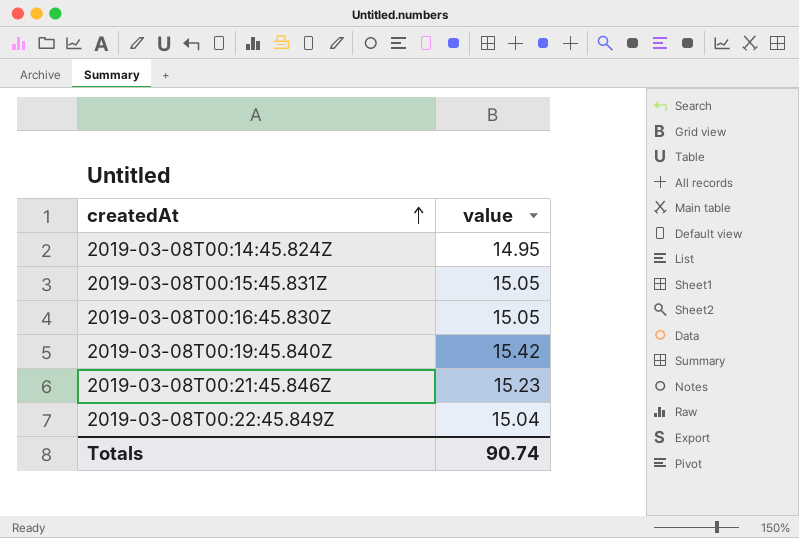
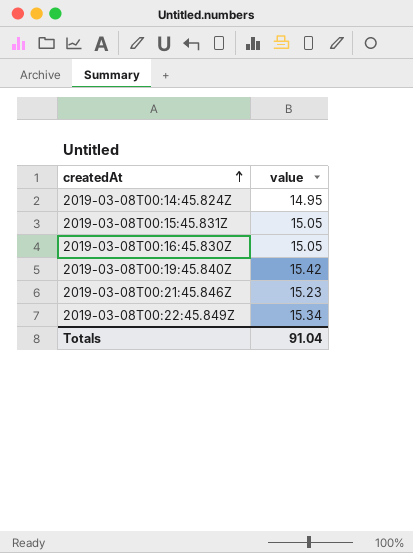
2019-03-08T00:22:45.849Z | value: 15.04 -> 15.34
Totals | value: 90.74 -> 91.04

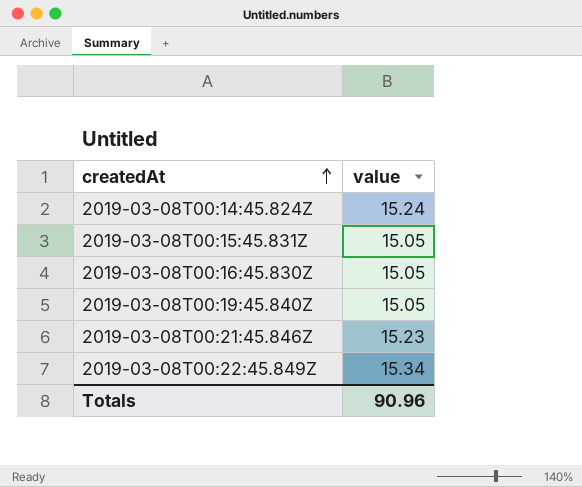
2019-03-08T00:14:45.824Z | value: 14.95 -> 15.24
2019-03-08T00:19:45.840Z | value: 15.42 -> 15.05
Totals | value: 91.04 -> 90.96

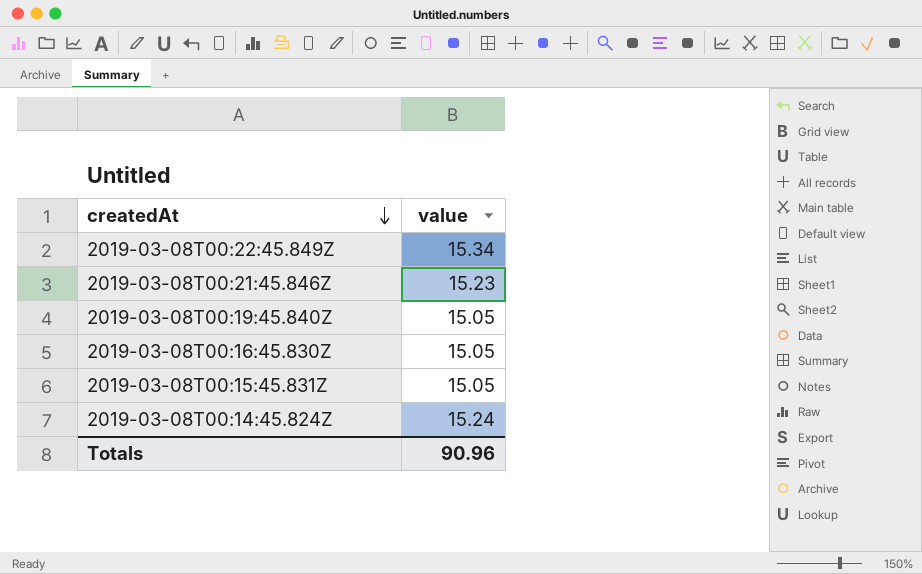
row order: createdAt ascending -> createdAt descending

